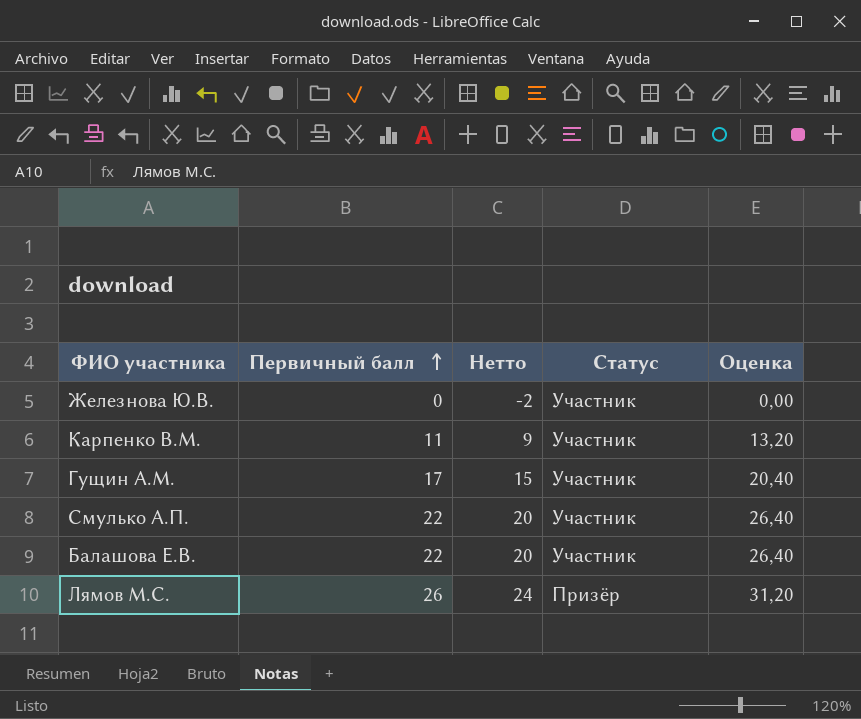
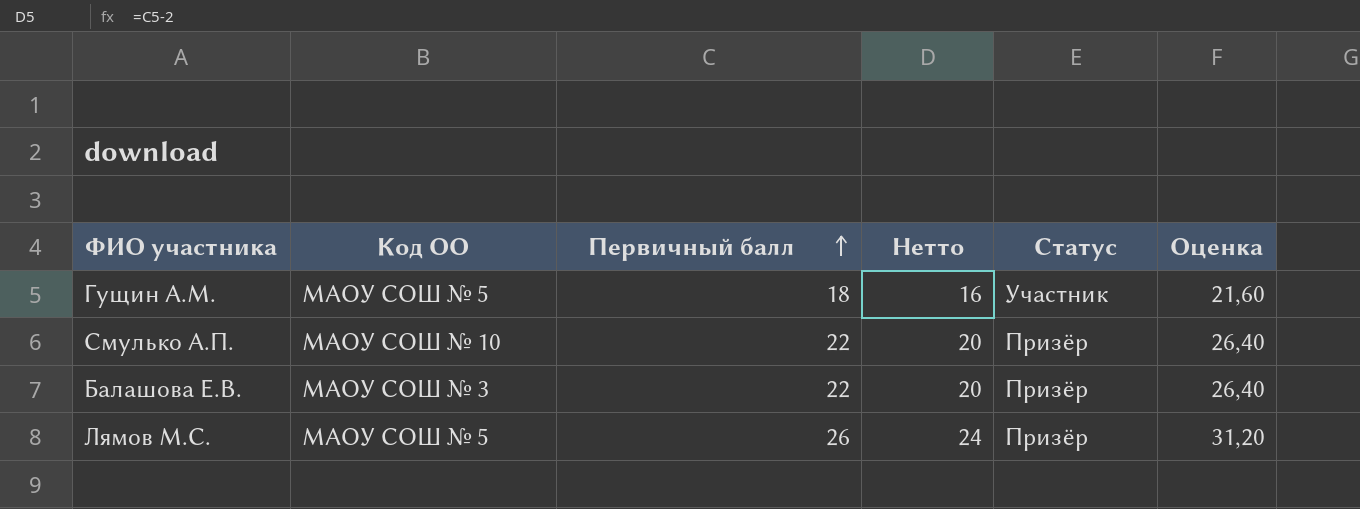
column Код ОО | position: none -> 2
row Железнова Ю.В.: 0 | -2 | Участник | 0,00 -> none
row Карпенко В.М.: 11 | 9 | Участник | 13,20 -> none
Гущин А.М. | Первичный балл: 17 -> 18
Гущин А.М. | Нетто: 15 -> 16
Гущин А.М. | Оценка: 20,40 -> 21,60
Смулько А.П. | Статус: Участник -> Призёр
Балашова Е.В. | Статус: Участник -> Призёр

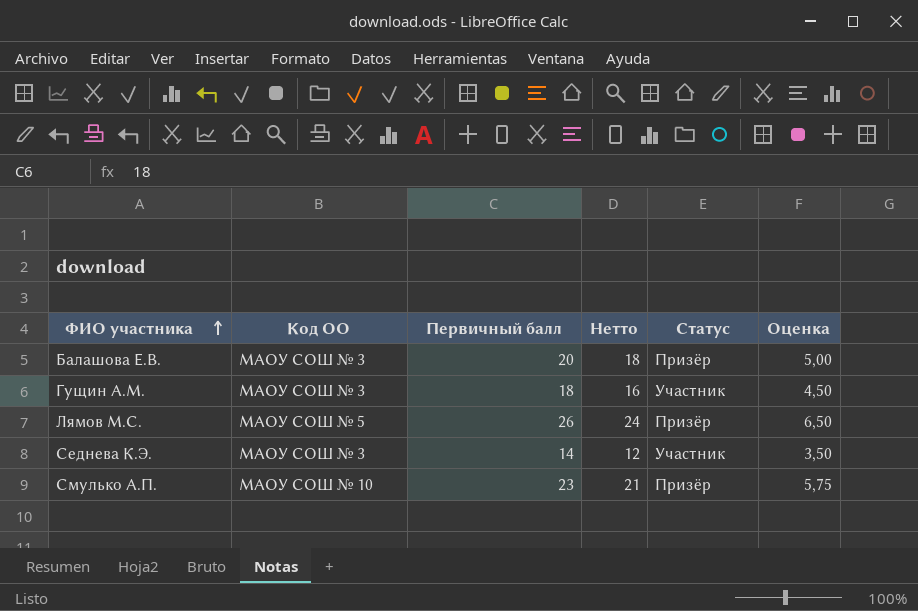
row order: Первичный балл ascending -> ФИО участника ascending
column Оценка | formula: [Первичный балл] * 1,2 -> [Первичный балл] * 0,25
Балашова Е.В. | Первичный балл: 22 -> 20
Балашова Е.В. | Нетто: 20 -> 18
Гущин А.М. | Код ОО: МАОУ СОШ № 5 -> МАОУ СОШ № 3
row Седнева К.Э.: none -> МАОУ СОШ № 3 | 14 | 12 | Участник | 3,50
Смулько А.П. | Первичный балл: 22 -> 23
Смулько А.П. | Нетто: 20 -> 21

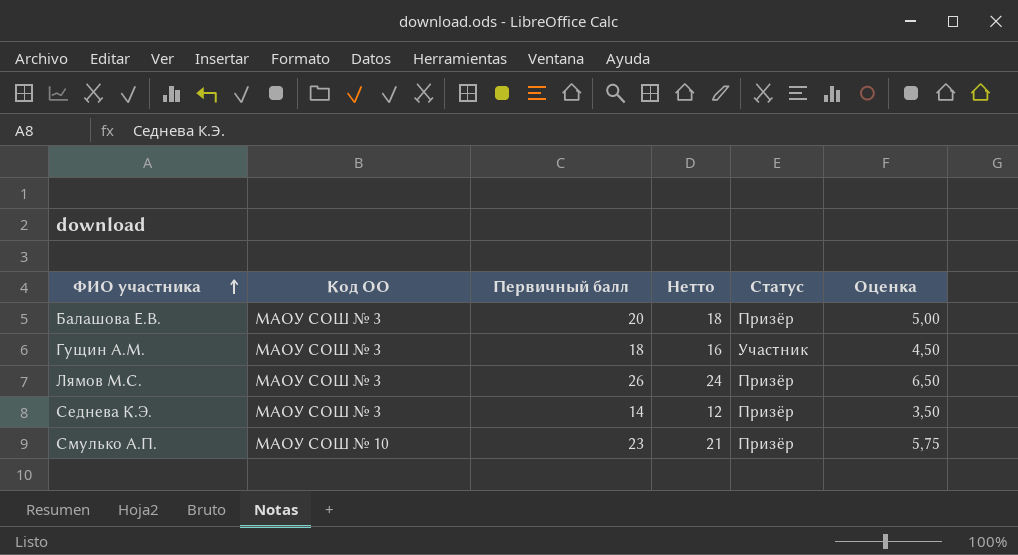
Лямов М.С. | Код ОО: МАОУ СОШ № 5 -> МАОУ СОШ № 3
Седнева К.Э. | Статус: Участник -> Призёр

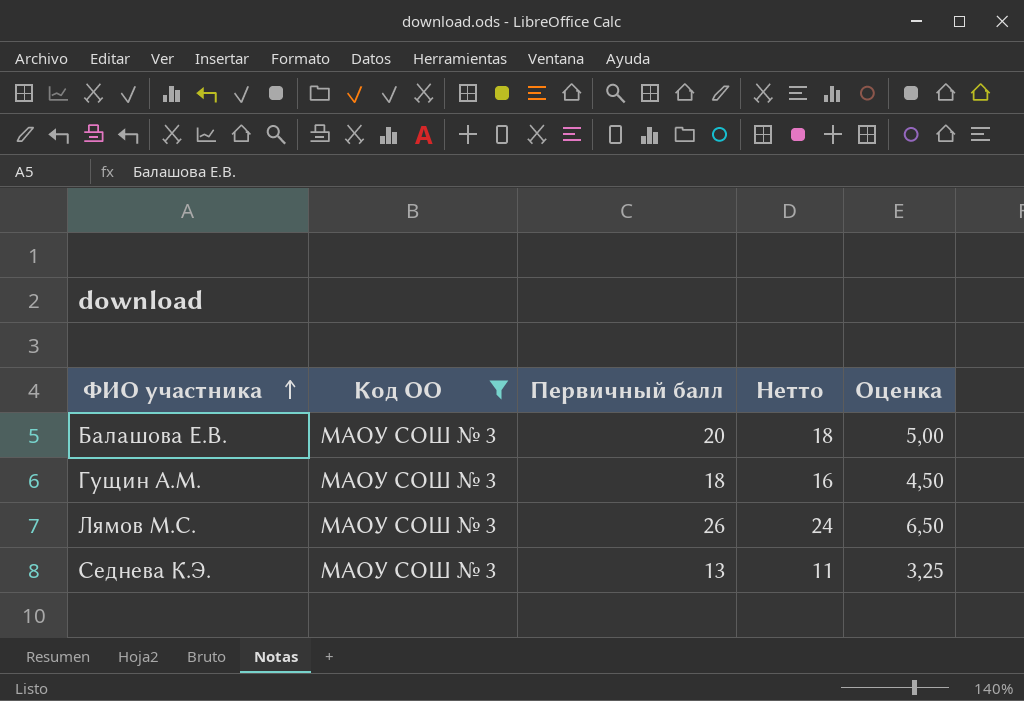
filter: none -> Код ОО = МАОУ СОШ № 3
column Статус | position: 5 -> none
Седнева К.Э. | Первичный балл: 14 -> 13
Седнева К.Э. | Нетто: 12 -> 11
Седнева К.Э. | Оценка: 3,50 -> 3,25

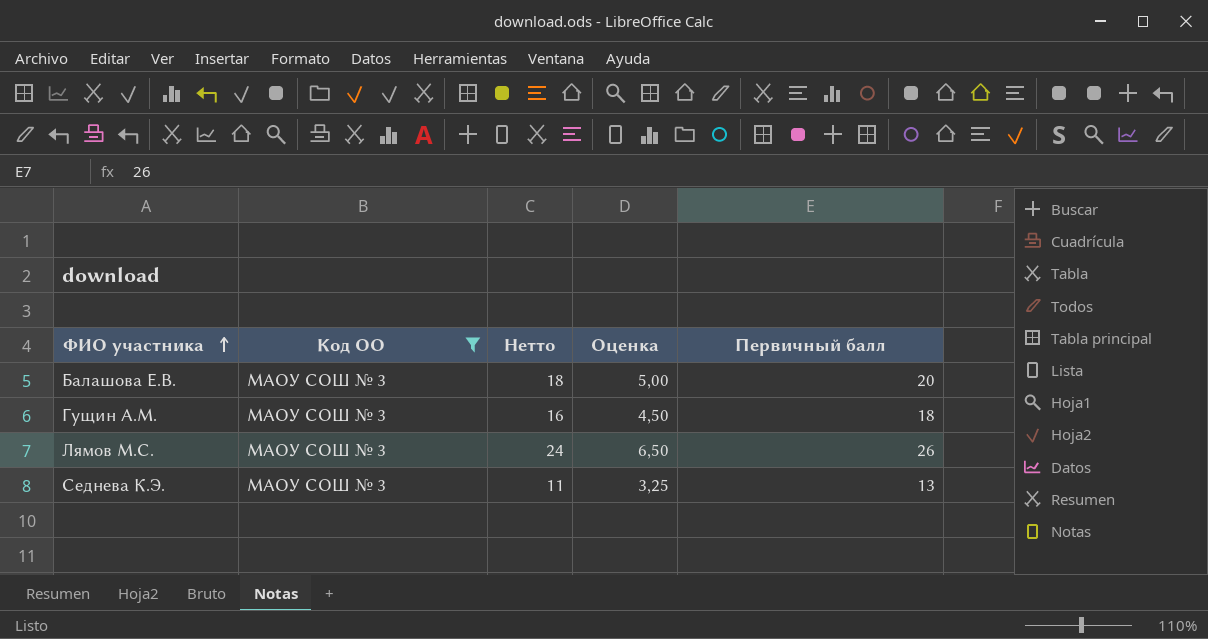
column Первичный балл | position: 3 -> 5

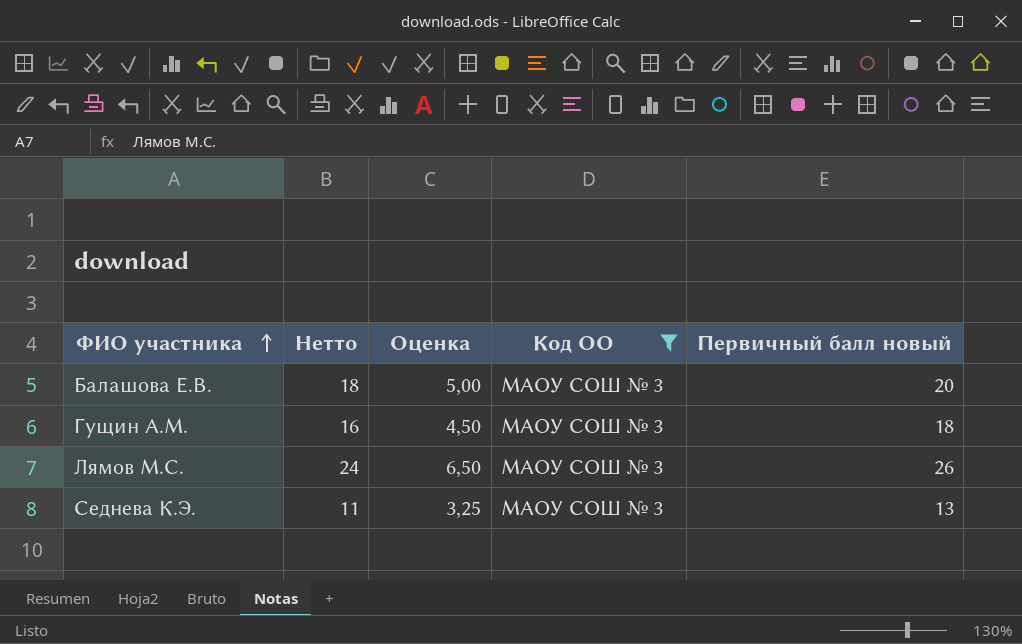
column Код ОО | position: 2 -> 4
column name: Первичный балл -> Первичный балл новый

